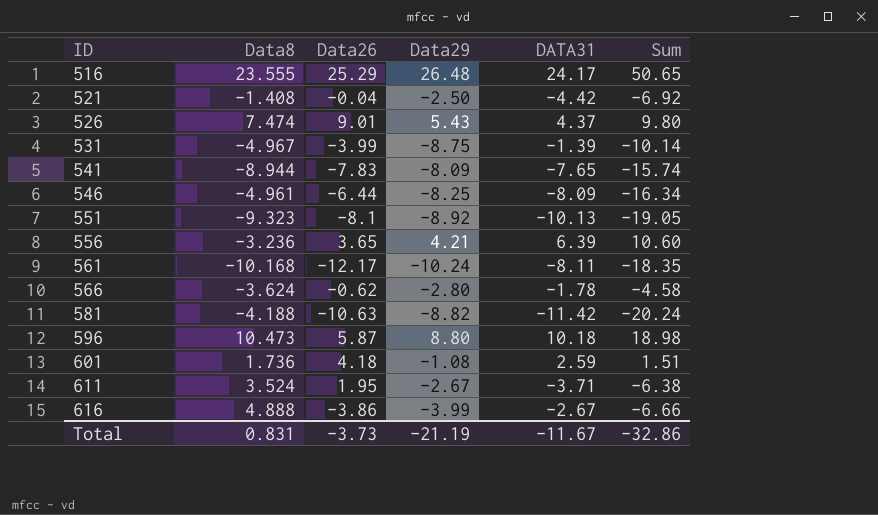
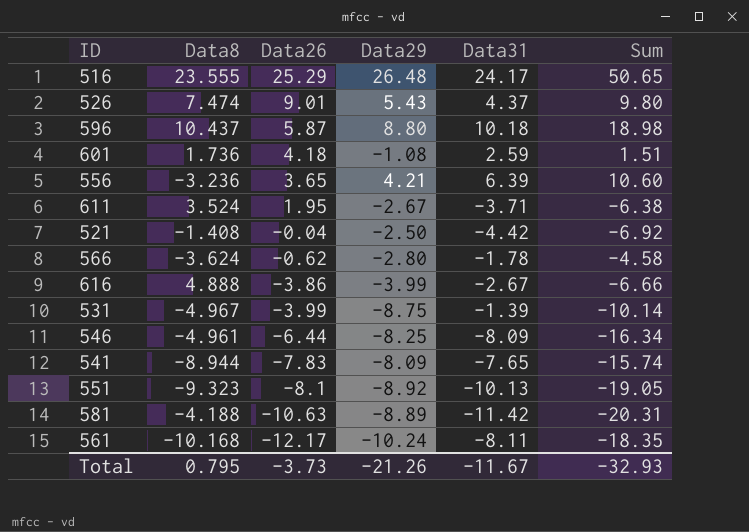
row order: ID ascending -> Data26 descending
column name: DATA31 -> Data31
596 | Data8: 10.473 -> 10.437
581 | Data29: -8.82 -> -8.89
581 | Sum: -20.24 -> -20.31
Total | Data8: 0.831 -> 0.795
Total | Data29: -21.19 -> -21.26
Total | Sum: -32.86 -> -32.93

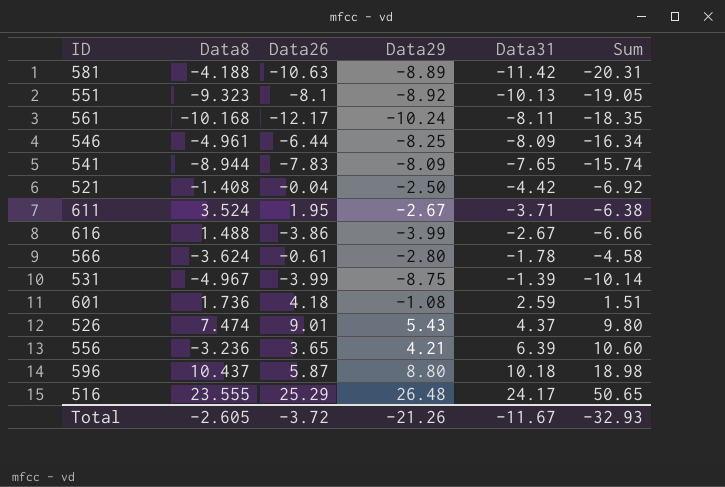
row order: Data26 descending -> Data31 ascending
616 | Data8: 4.888 -> 1.488
566 | Data26: -0.62 -> -0.61
Total | Data8: 0.795 -> -2.605
Total | Data26: -3.73 -> -3.72

